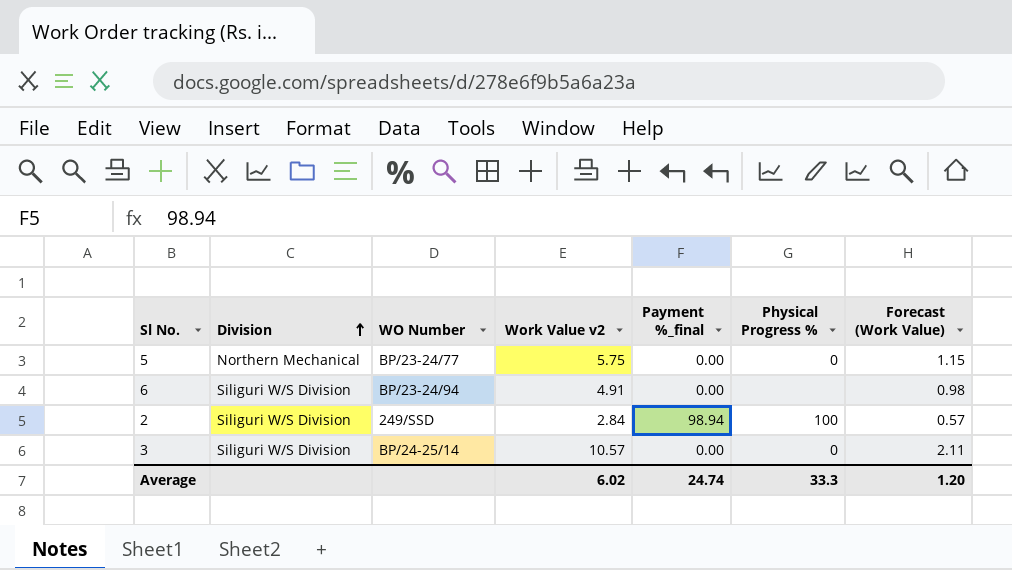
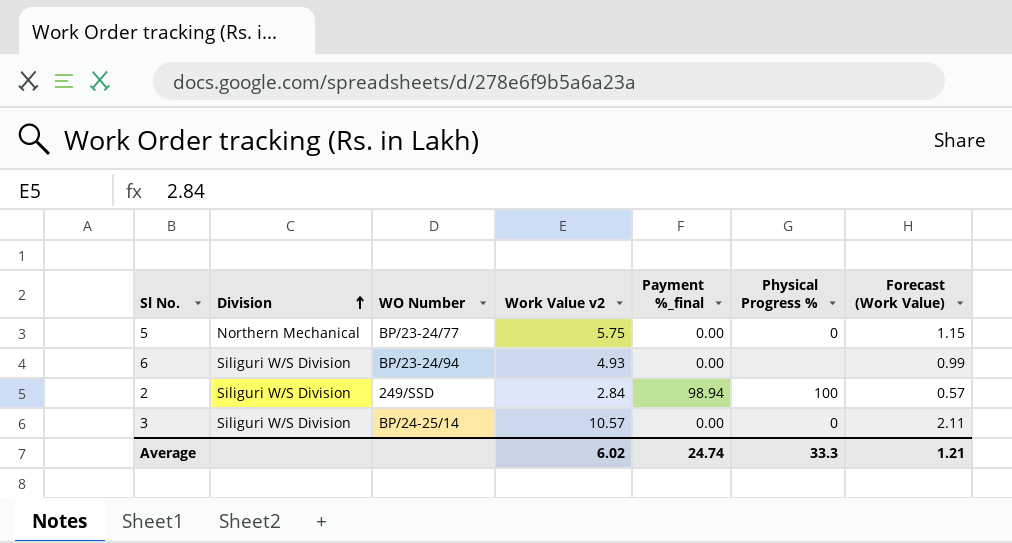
6 | Work Value v2: 4.91 -> 4.93
6 | Forecast (Work Value): 0.98 -> 0.99
Average | Forecast (Work Value): 1.20 -> 1.21

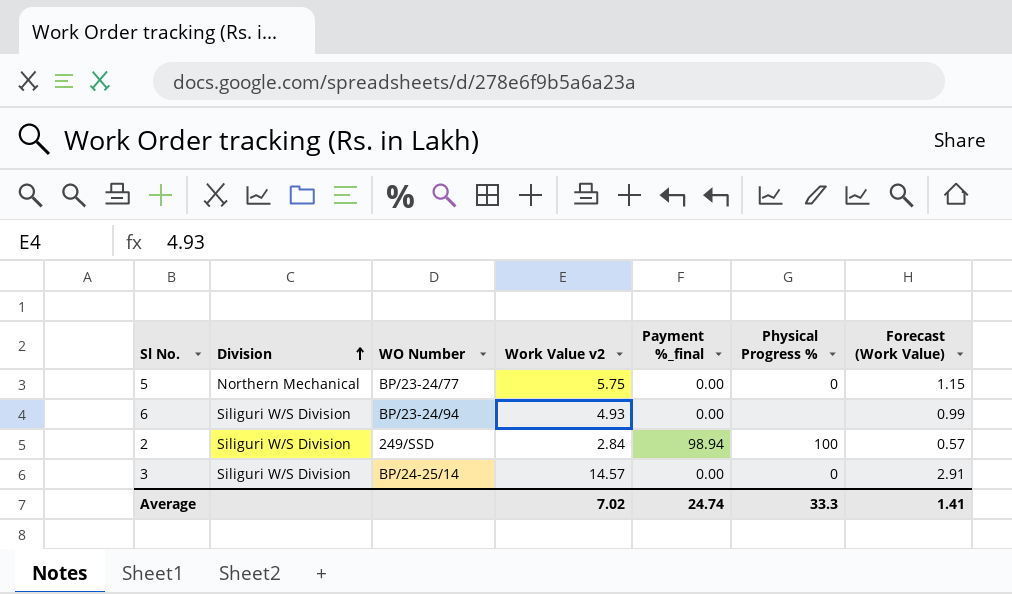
3 | Work Value v2: 10.57 -> 14.57
3 | Forecast (Work Value): 2.11 -> 2.91
Average | Work Value v2: 6.02 -> 7.02
Average | Forecast (Work Value): 1.21 -> 1.41

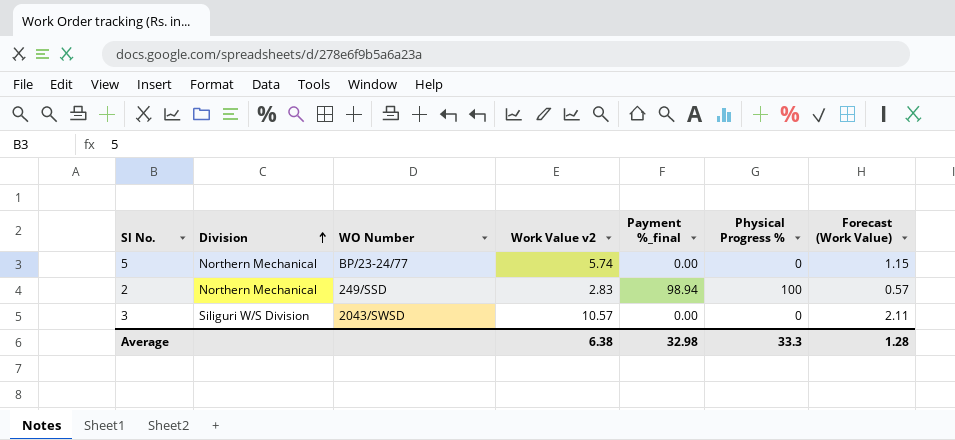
row 6: Siliguri W/S Division | BP/23-24/94 | 4.93 | 0.00 | none | 0.99 -> none
5 | Work Value v2: 5.75 -> 5.74
2 | Division: Siliguri W/S Division -> Northern Mechanical
2 | Work Value v2: 2.84 -> 2.83
3 | WO Number: BP/24-25/14 -> 2043/SWSD
3 | Work Value v2: 14.57 -> 10.57
3 | Forecast (Work Value): 2.91 -> 2.11
Average | Work Value v2: 7.02 -> 6.38
Average | Payment %_final: 24.74 -> 32.98
Average | Forecast (Work Value): 1.41 -> 1.28

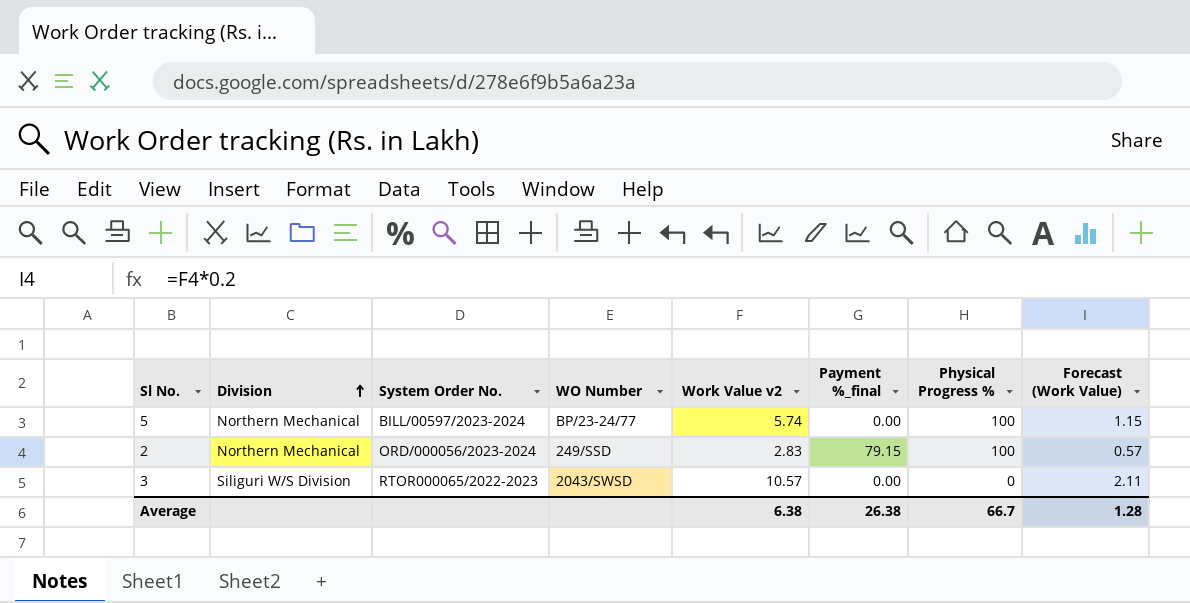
column System Order No. | position: none -> 3
5 | Physical Progress %: 0 -> 100
2 | Payment %_final: 98.94 -> 79.15
Average | Payment %_final: 32.98 -> 26.38
Average | Physical Progress %: 33.3 -> 66.7

